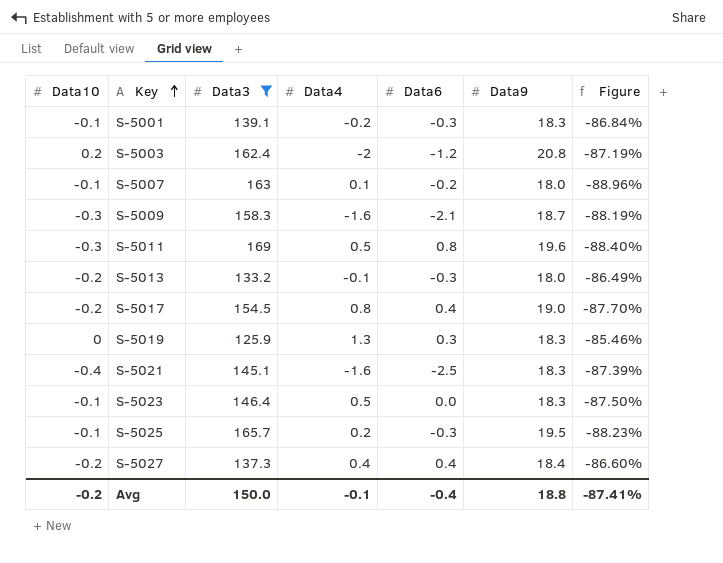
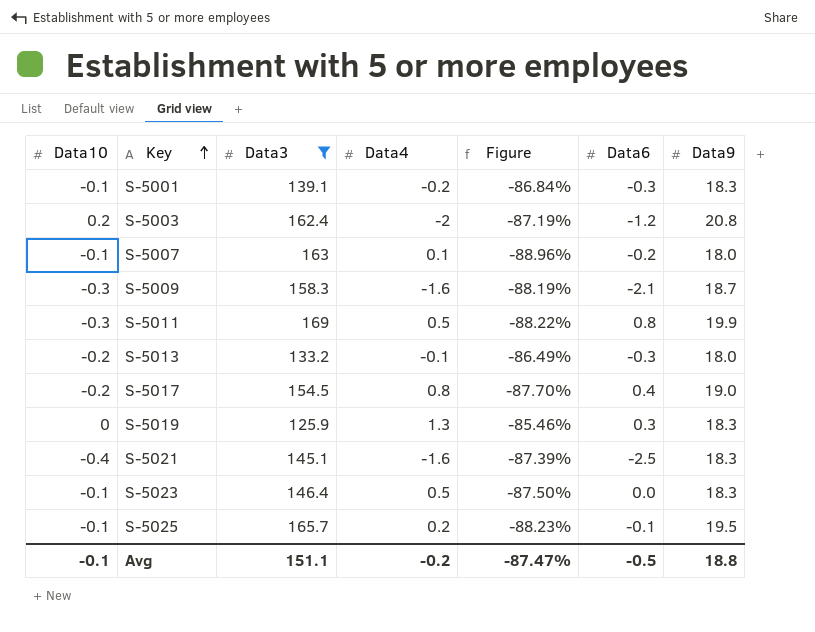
column Figure | position: 7 -> 5
row S-5027: -0.2 | 137.3 | 0.4 | 0.4 | 18.4 | -86.60% -> none
S-5011 | Figure: -88.40% -> -88.22%
S-5011 | Data9: 19.6 -> 19.9
S-5025 | Data6: -0.3 -> -0.1
Avg | Data10: -0.2 -> -0.1
Avg | Data3: 150.0 -> 151.1
Avg | Data4: -0.1 -> -0.2
Avg | Figure: -87.41% -> -87.47%
Avg | Data6: -0.4 -> -0.5

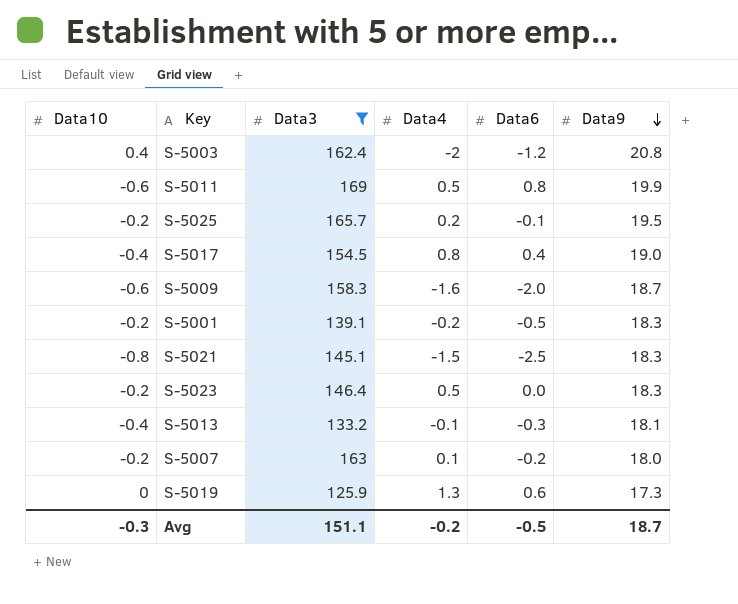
row order: Key ascending -> Data9 descending
column Figure | formula: ([Data9] - [Data3]) / [Data3] -> none
S-5003 | Data10: 0.2 -> 0.4
S-5011 | Data10: -0.3 -> -0.6
S-5025 | Data10: -0.1 -> -0.2
S-5017 | Data10: -0.2 -> -0.4
S-5009 | Data10: -0.3 -> -0.6
S-5009 | Data6: -2.1 -> -2.0
S-5001 | Data10: -0.1 -> -0.2
S-5001 | Data6: -0.3 -> -0.5
S-5021 | Data10: -0.4 -> -0.8
S-5021 | Data4: -1.6 -> -1.5
S-5023 | Data10: -0.1 -> -0.2
S-5013 | Data10: -0.2 -> -0.4
S-5013 | Data9: 18.0 -> 18.1
S-5007 | Data10: -0.1 -> -0.2
S-5019 | Data6: 0.3 -> 0.6
S-5019 | Data9: 18.3 -> 17.3
Avg | Data10: -0.1 -> -0.3
Avg | Data9: 18.8 -> 18.7

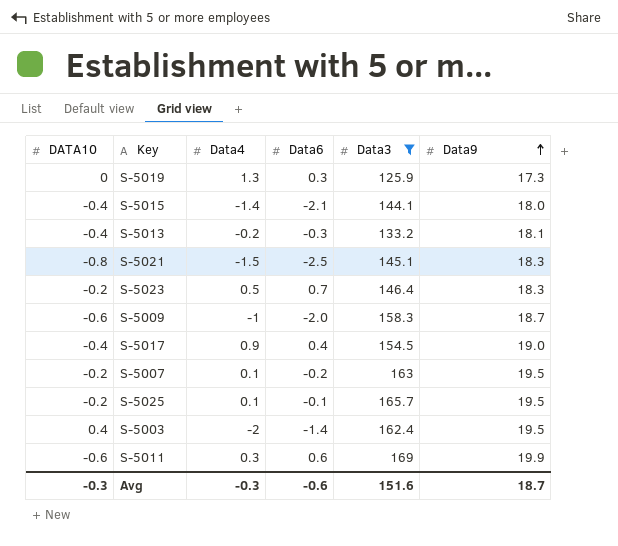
row order: Data9 descending -> Data9 ascending
column name: Data10 -> DATA10
column Data3 | position: 3 -> 5
row S-5001: -0.2 | 139.1 | -0.2 | -0.5 | 18.3 -> none
S-5019 | Data6: 0.6 -> 0.3
row S-5015: none -> -0.4 | -1.4 | -2.1 | 144.1 | 18.0
S-5013 | Data4: -0.1 -> -0.2
S-5023 | Data6: 0.0 -> 0.7
S-5009 | Data4: -1.6 -> -1
S-5017 | Data4: 0.8 -> 0.9
S-5007 | Data9: 18.0 -> 19.5
S-5025 | Data4: 0.2 -> 0.1
S-5003 | Data6: -1.2 -> -1.4
S-5003 | Data9: 20.8 -> 19.5
S-5011 | Data4: 0.5 -> 0.3
S-5011 | Data6: 0.8 -> 0.6
Avg | Data4: -0.2 -> -0.3
Avg | Data6: -0.5 -> -0.6
Avg | Data3: 151.1 -> 151.6

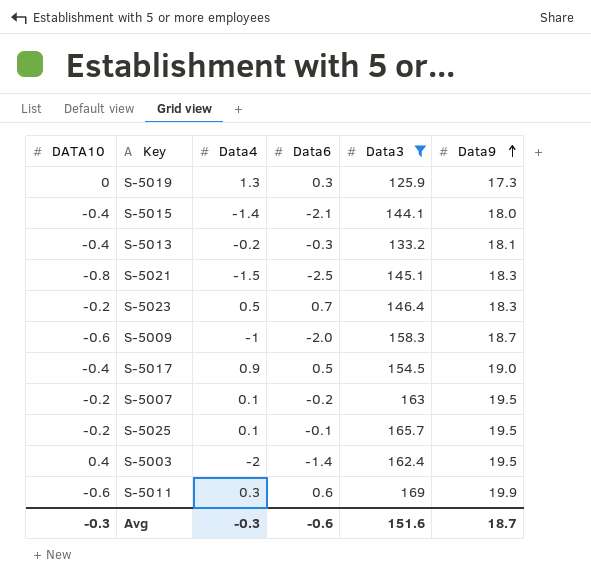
S-5017 | Data6: 0.4 -> 0.5

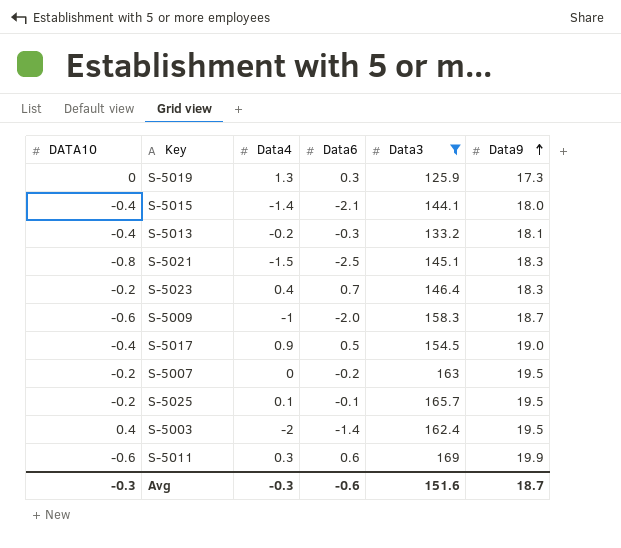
S-5023 | Data4: 0.5 -> 0.4
S-5007 | Data4: 0.1 -> 0

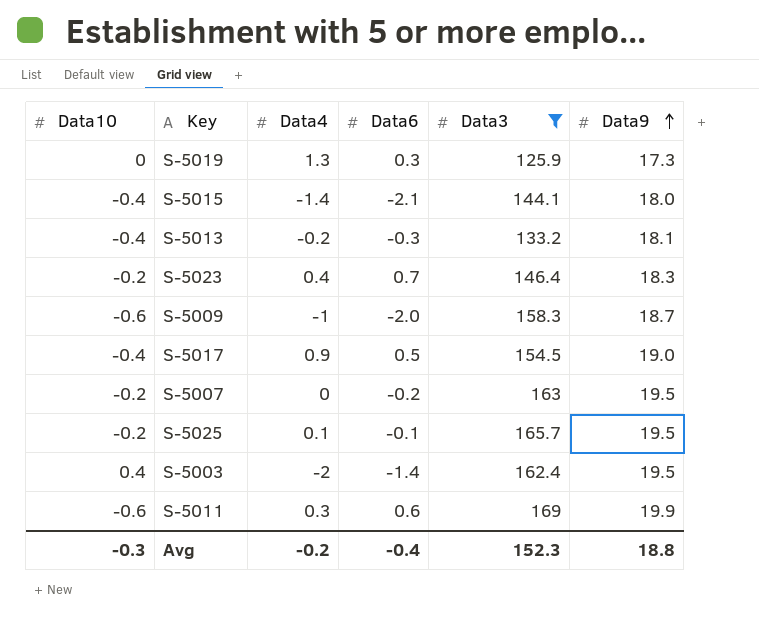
column name: DATA10 -> Data10
row S-5021: -0.8 | -1.5 | -2.5 | 145.1 | 18.3 -> none
Avg | Data4: -0.3 -> -0.2
Avg | Data6: -0.6 -> -0.4
Avg | Data3: 151.6 -> 152.3
Avg | Data9: 18.7 -> 18.8

